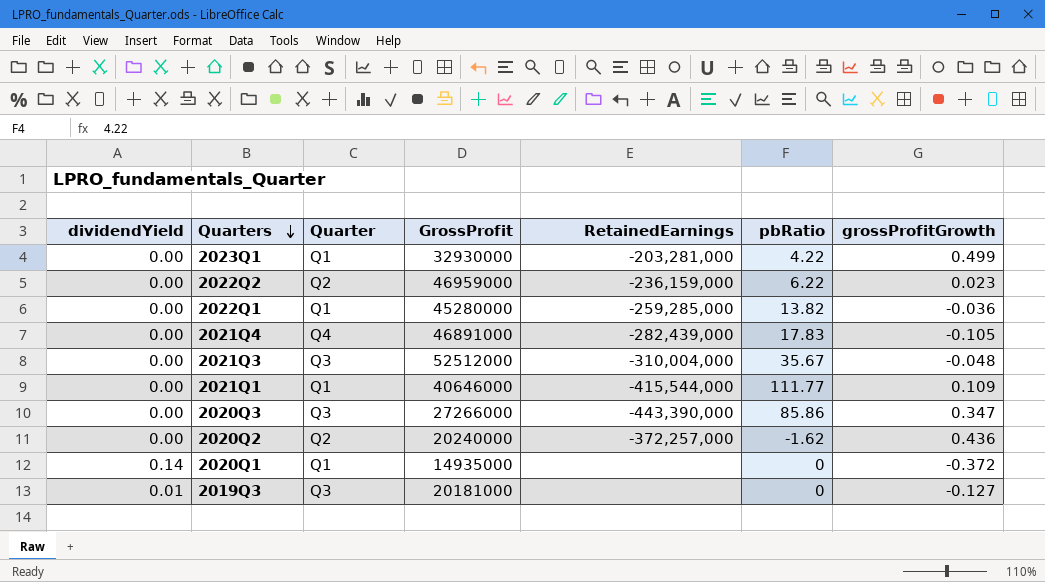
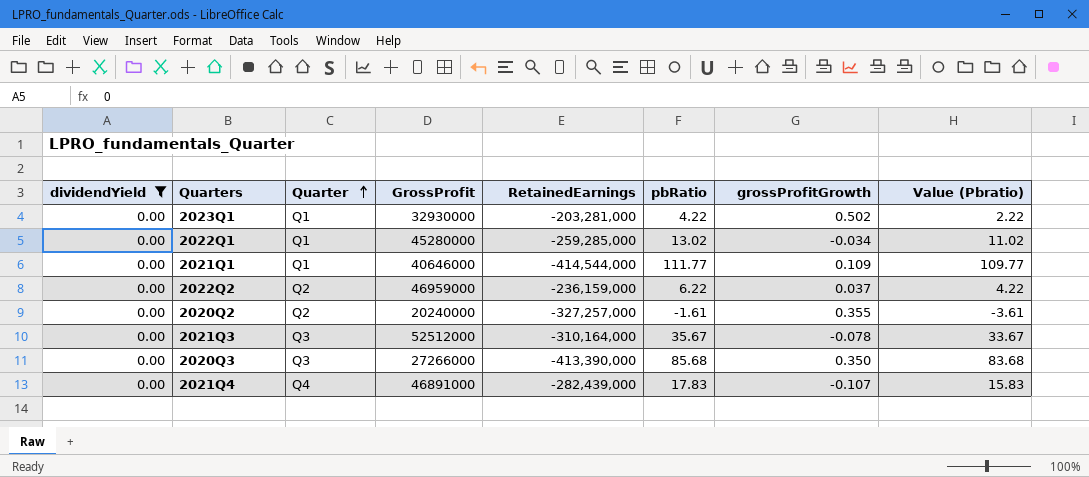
filter: none -> dividendYield = 0.00
row order: Quarters descending -> Quarter ascending
column Value (Pbratio) | formula: none -> [pbRatio] - 2
2023Q1 | grossProfitGrowth: 0.499 -> 0.502
2022Q1 | pbRatio: 13.82 -> 13.02
2022Q1 | grossProfitGrowth: -0.036 -> -0.034
2021Q1 | RetainedEarnings: -415,544,000 -> -414,544,000
2022Q2 | grossProfitGrowth: 0.023 -> 0.037
2020Q2 | RetainedEarnings: -372,257,000 -> -327,257,000
2020Q2 | pbRatio: -1.62 -> -1.61
2020Q2 | grossProfitGrowth: 0.436 -> 0.355
2021Q3 | RetainedEarnings: -310,004,000 -> -310,164,000
2021Q3 | grossProfitGrowth: -0.048 -> -0.078
2020Q3 | RetainedEarnings: -443,390,000 -> -413,390,000
2020Q3 | pbRatio: 85.86 -> 85.68
2020Q3 | grossProfitGrowth: 0.347 -> 0.350
2021Q4 | grossProfitGrowth: -0.105 -> -0.107

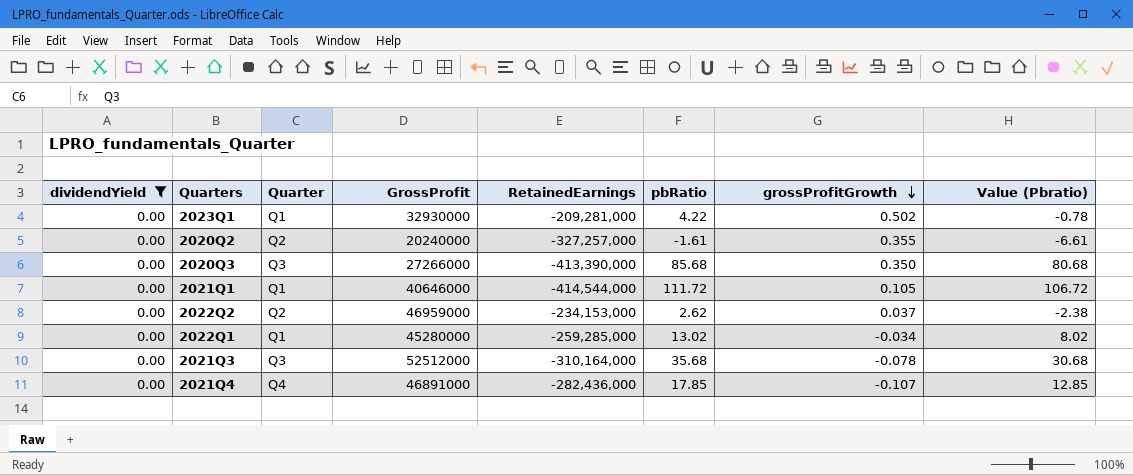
row order: Quarter ascending -> grossProfitGrowth descending
column Value (Pbratio) | formula: [pbRatio] - 2 -> [pbRatio] - 5
2023Q1 | RetainedEarnings: -203,281,000 -> -209,281,000
2021Q1 | pbRatio: 111.77 -> 111.72
2021Q1 | grossProfitGrowth: 0.109 -> 0.105
2022Q2 | RetainedEarnings: -236,159,000 -> -234,153,000
2022Q2 | pbRatio: 6.22 -> 2.62
2021Q3 | pbRatio: 35.67 -> 35.68
2021Q4 | RetainedEarnings: -282,439,000 -> -282,436,000
2021Q4 | pbRatio: 17.83 -> 17.85

